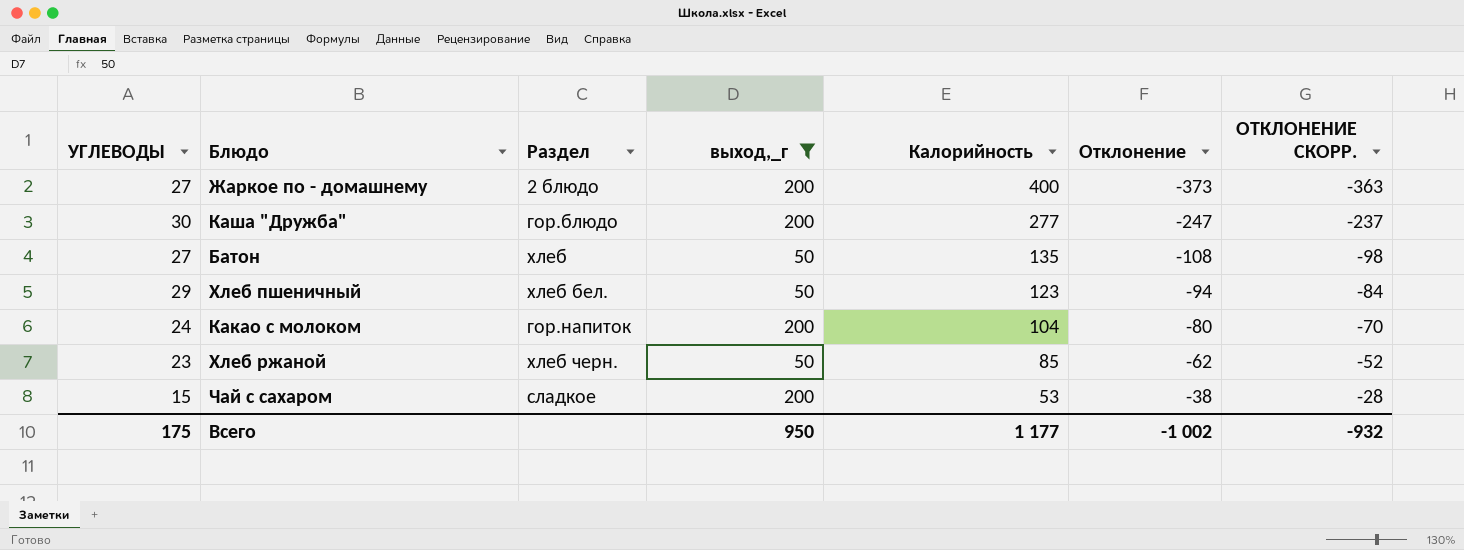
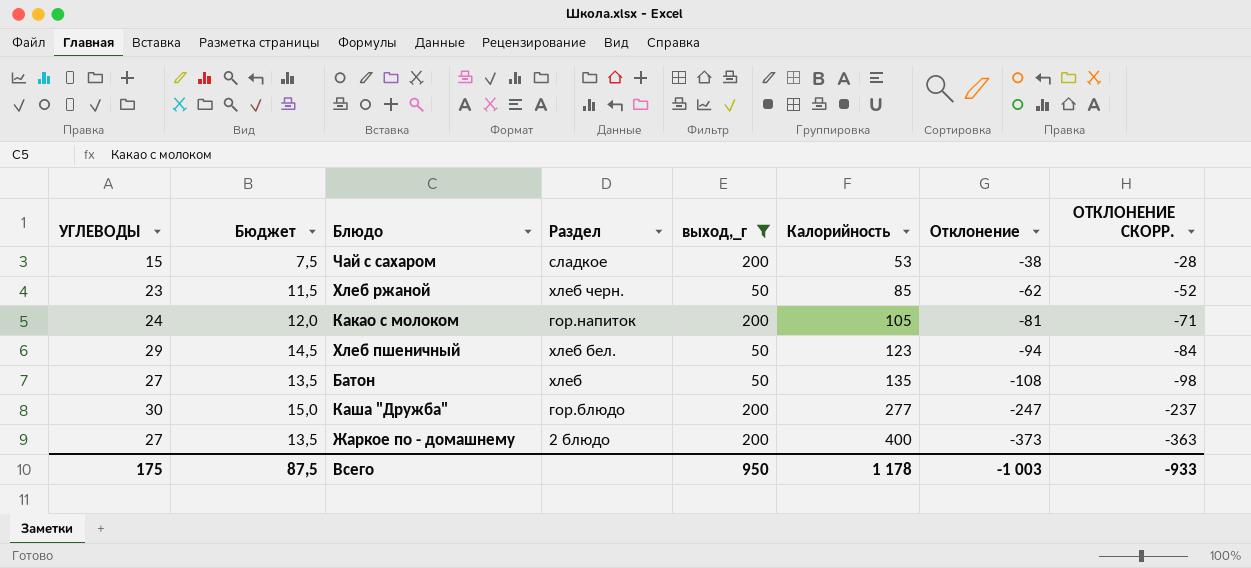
row order: Калорийность descending -> Калорийность ascending
column Бюджет | formula: none -> [УГЛЕВОДЫ] * 0,5
Какао с молоком | Калорийность: 104 -> 105
Какао с молоком | Отклонение: -80 -> -81
Какао с молоком | ОТКЛОНЕНИЕ СКОРР.: -70 -> -71
Всего | Калорийность: 1 177 -> 1 178
Всего | Отклонение: -1 002 -> -1 003
Всего | ОТКЛОНЕНИЕ СКОРР.: -932 -> -933

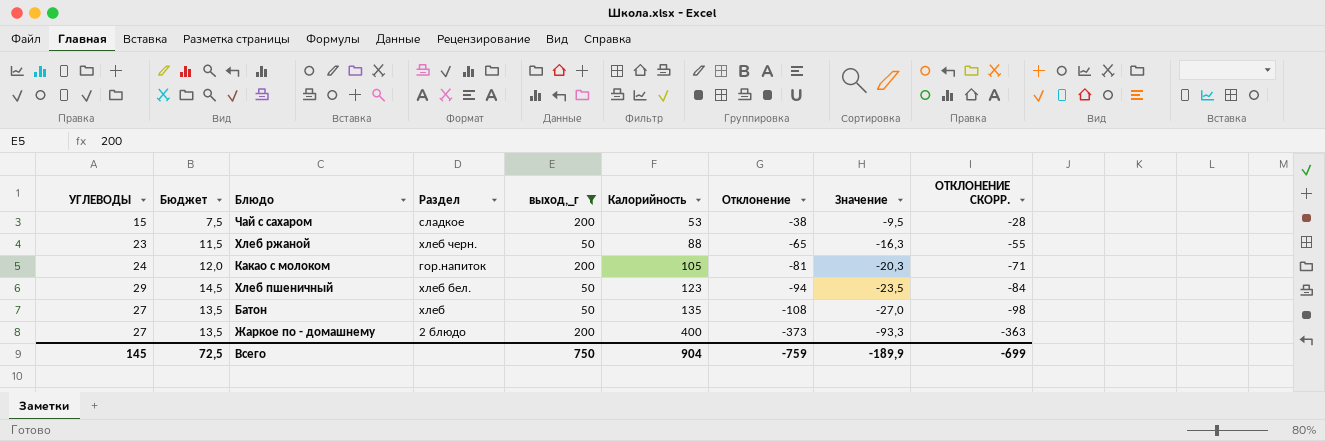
column Значение | formula: none -> [Отклонение] * 0,25
row Каша "Дружба": 30 | 15,0 | гор.блюдо | 200 | 277 | -247 | -237 -> none
Хлеб ржаной | Калорийность: 85 -> 88
Хлеб ржаной | Отклонение: -62 -> -65
Хлеб ржаной | ОТКЛОНЕНИЕ СКОРР.: -52 -> -55
Всего | УГЛЕВОДЫ: 175 -> 145
Всего | Бюджет: 87,5 -> 72,5
Всего | выход,_г: 950 -> 750
Всего | Калорийность: 1 178 -> 904
Всего | Отклонение: -1 003 -> -759
Всего | ОТКЛОНЕНИЕ СКОРР.: -933 -> -699

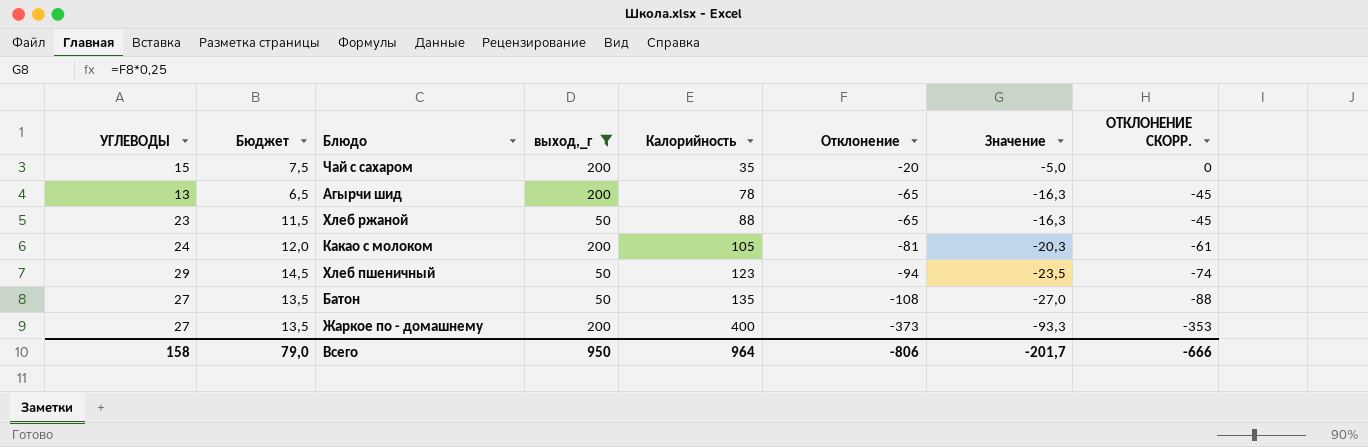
column Раздел | position: 4 -> none
column ОТКЛОНЕНИЕ СКОРР. | formula: [Отклонение] + 10 -> [Отклонение] + 20
Чай с сахаром | Калорийность: 53 -> 35
Чай с сахаром | Отклонение: -38 -> -20
Чай с сахаром | Значение: -9,5 -> -5,0
row Агырчи шид: none -> 13 | 6,5 | 200 | 78 | -65 | -16,3 | -45
Всего | УГЛЕВОДЫ: 145 -> 158
Всего | Бюджет: 72,5 -> 79,0
Всего | выход,_г: 750 -> 950
Всего | Калорийность: 904 -> 964
Всего | Отклонение: -759 -> -806
Всего | Значение: -189,9 -> -201,7
Всего | ОТКЛОНЕНИЕ СКОРР.: -699 -> -666

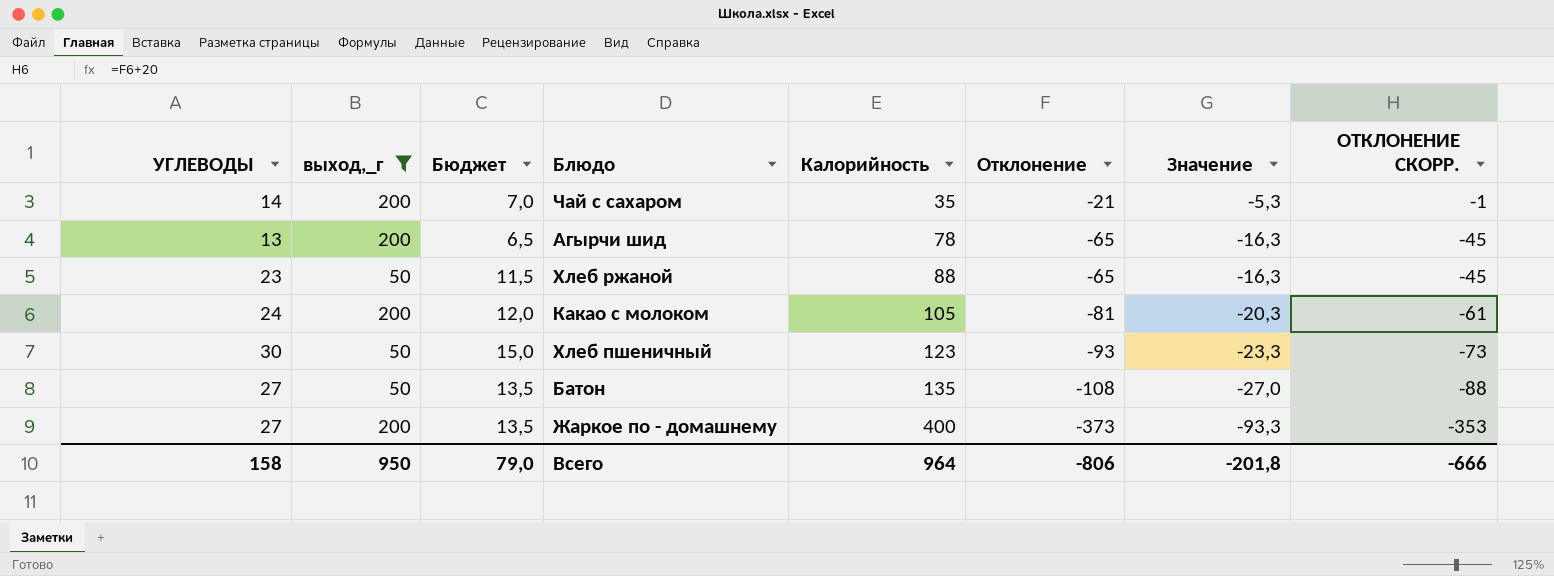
column выход,_г | position: 4 -> 2
Чай с сахаром | УГЛЕВОДЫ: 15 -> 14
Чай с сахаром | Бюджет: 7,5 -> 7,0
Чай с сахаром | Отклонение: -20 -> -21
Чай с сахаром | Значение: -5,0 -> -5,3
Чай с сахаром | ОТКЛОНЕНИЕ СКОРР.: 0 -> -1
Хлеб пшеничный | УГЛЕВОДЫ: 29 -> 30
Хлеб пшеничный | Бюджет: 14,5 -> 15,0
Хлеб пшеничный | Отклонение: -94 -> -93
Хлеб пшеничный | Значение: -23,5 -> -23,3
Хлеб пшеничный | ОТКЛОНЕНИЕ СКОРР.: -74 -> -73
Всего | Значение: -201,7 -> -201,8

